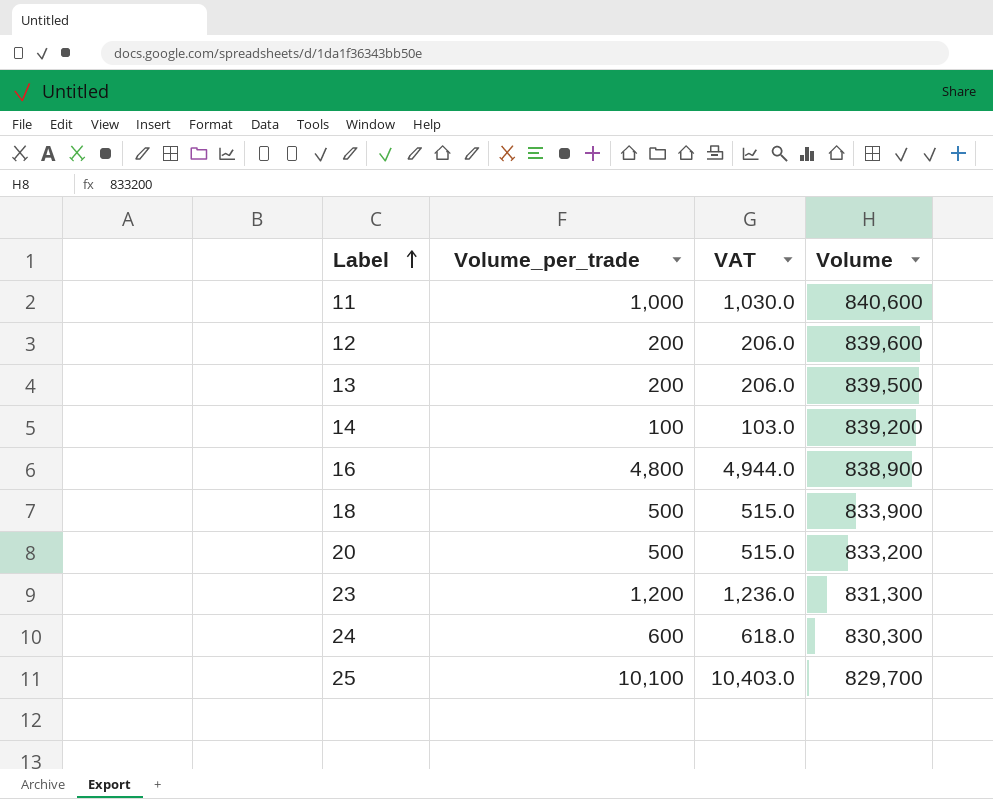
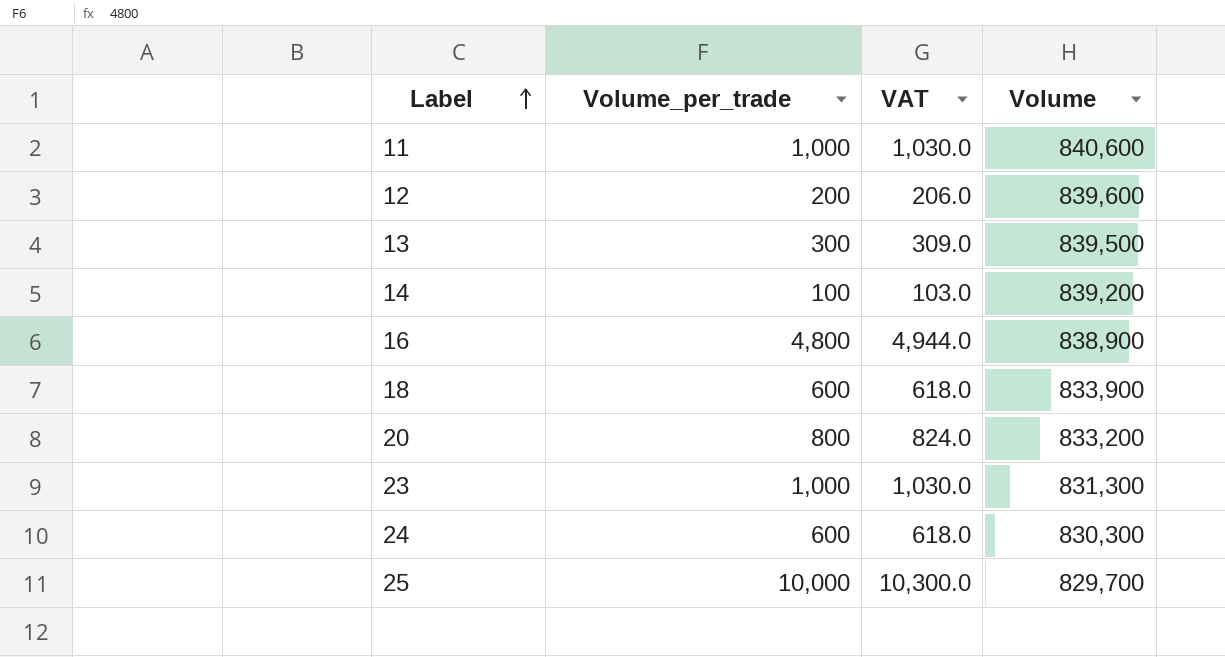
13 | Volume_per_trade: 200 -> 300
13 | VAT: 206.0 -> 309.0
18 | Volume_per_trade: 500 -> 600
18 | VAT: 515.0 -> 618.0
20 | Volume_per_trade: 500 -> 800
20 | VAT: 515.0 -> 824.0
23 | Volume_per_trade: 1,200 -> 1,000
23 | VAT: 1,236.0 -> 1,030.0
25 | Volume_per_trade: 10,100 -> 10,000
25 | VAT: 10,403.0 -> 10,300.0

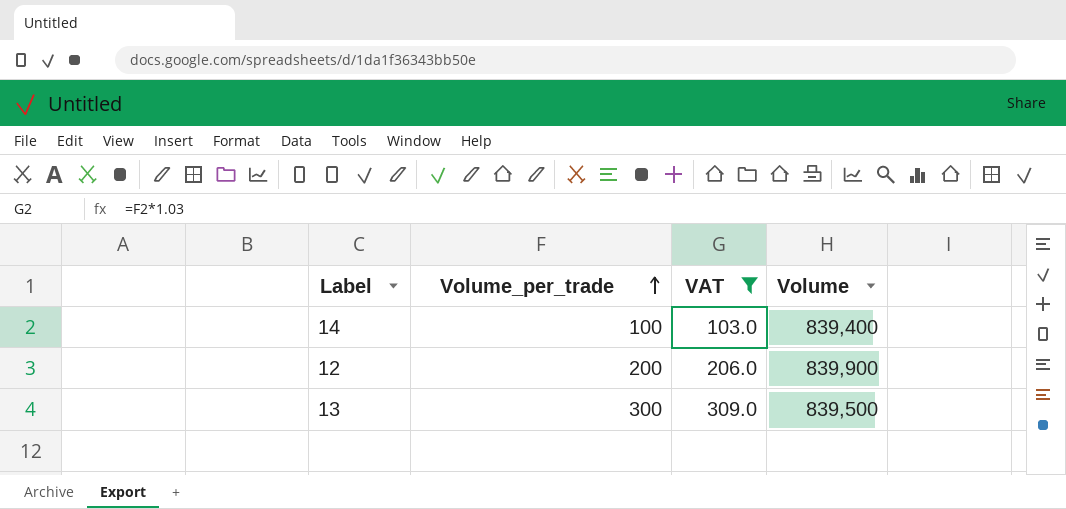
filter: none -> VAT <= 309.0
row order: Label ascending -> Volume_per_trade ascending
14 | Volume: 839,200 -> 839,400
12 | Volume: 839,600 -> 839,900

